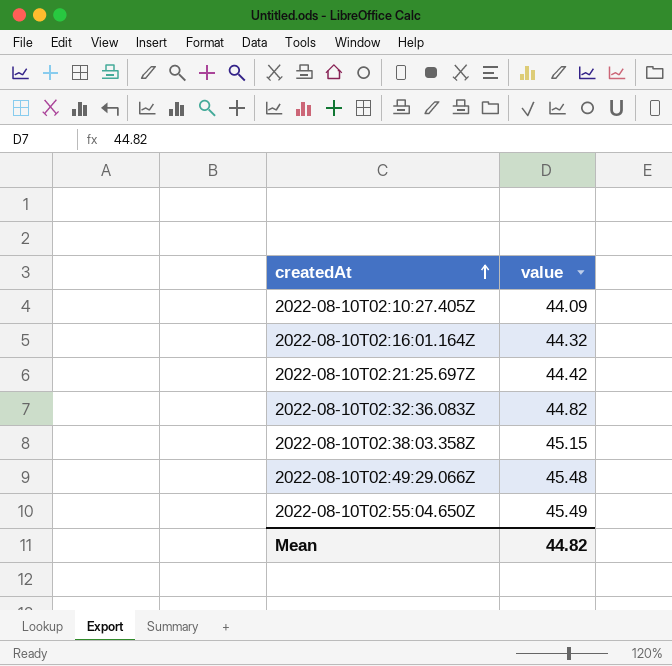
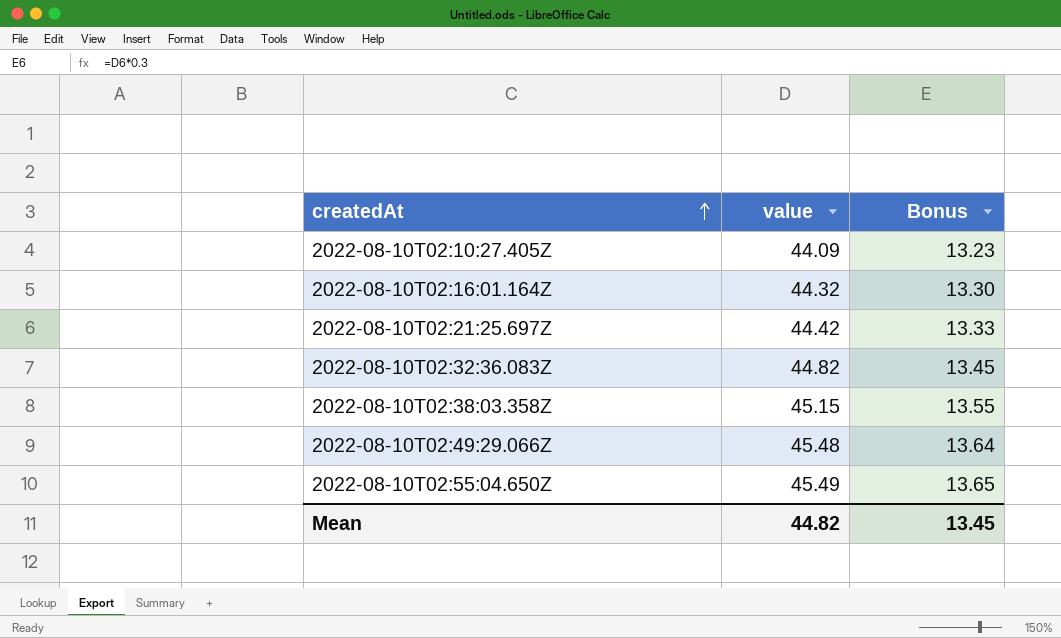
column Bonus | formula: none -> [value] * 0.3

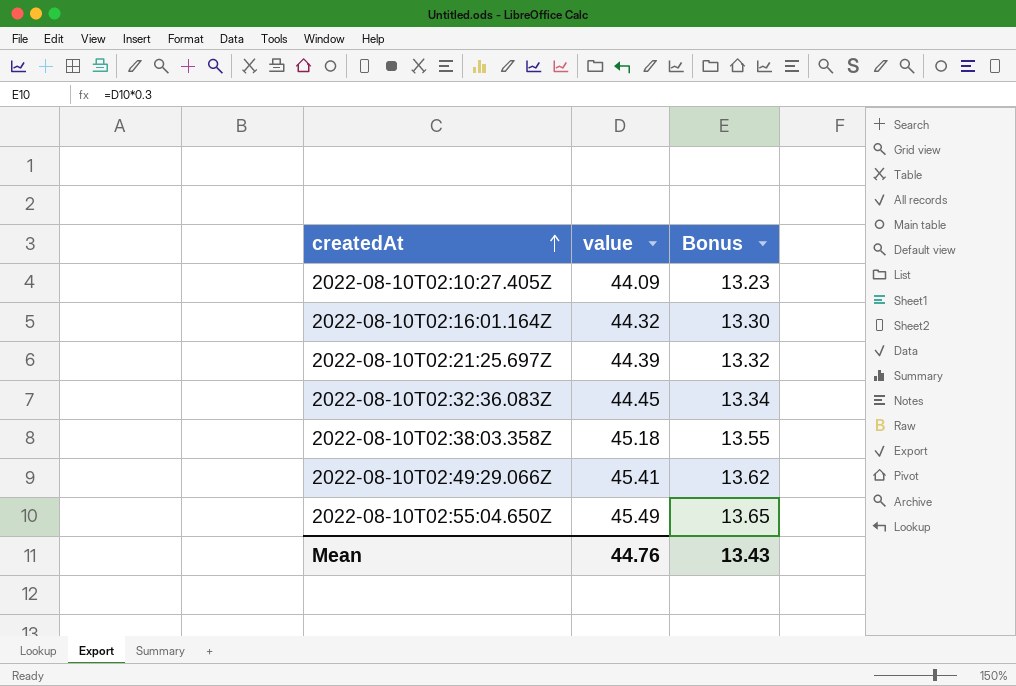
2022-08-10T02:21:25.697Z | value: 44.42 -> 44.39
2022-08-10T02:21:25.697Z | Bonus: 13.33 -> 13.32
2022-08-10T02:32:36.083Z | value: 44.82 -> 44.45
2022-08-10T02:32:36.083Z | Bonus: 13.45 -> 13.34
2022-08-10T02:38:03.358Z | value: 45.15 -> 45.18
2022-08-10T02:49:29.066Z | value: 45.48 -> 45.41
2022-08-10T02:49:29.066Z | Bonus: 13.64 -> 13.62
Mean | value: 44.82 -> 44.76
Mean | Bonus: 13.45 -> 13.43

